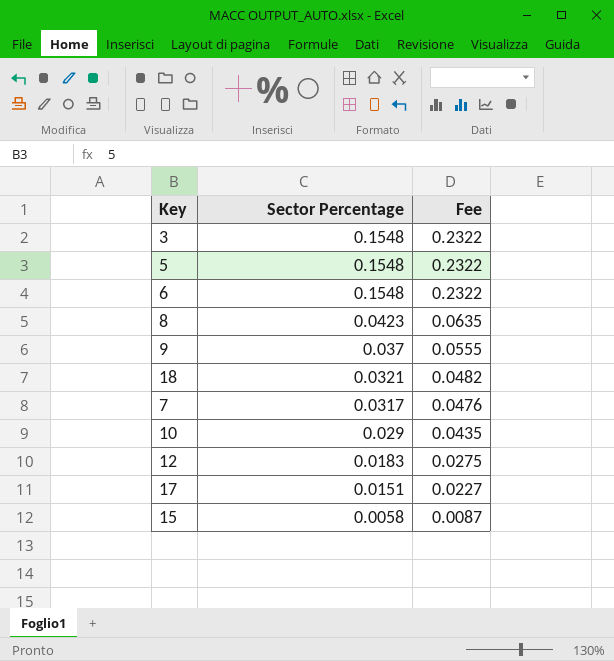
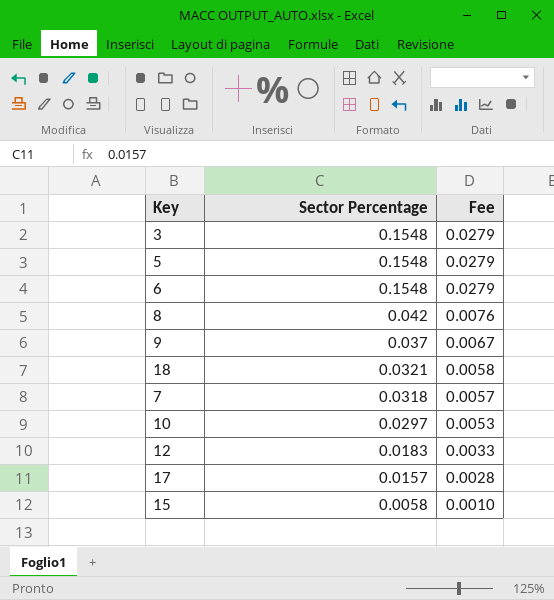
column Fee | formula: [Sector Percentage] * 1.5 -> [Sector Percentage] * 0.18
8 | Sector Percentage: 0.0423 -> 0.042
7 | Sector Percentage: 0.0317 -> 0.0318
10 | Sector Percentage: 0.029 -> 0.0297
17 | Sector Percentage: 0.0151 -> 0.0157

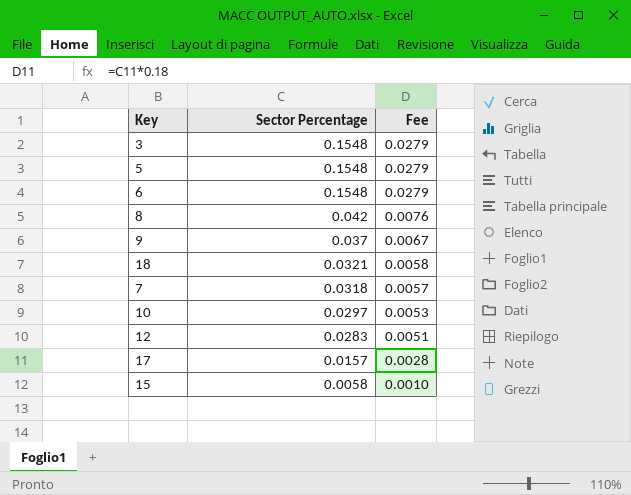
12 | Sector Percentage: 0.0183 -> 0.0283
12 | Fee: 0.0033 -> 0.0051

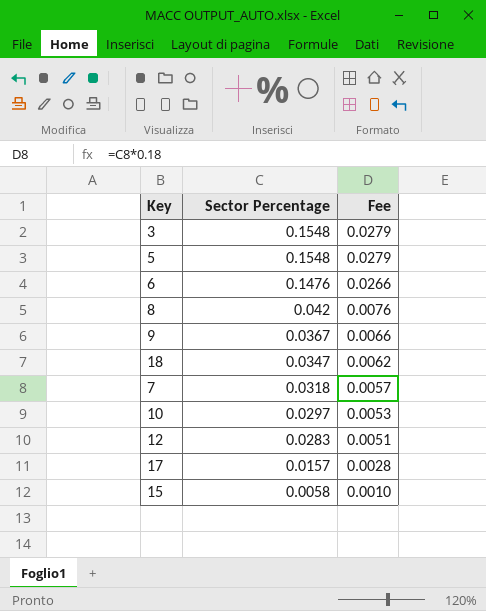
6 | Sector Percentage: 0.1548 -> 0.1476
6 | Fee: 0.0279 -> 0.0266
9 | Sector Percentage: 0.037 -> 0.0367
9 | Fee: 0.0067 -> 0.0066
18 | Sector Percentage: 0.0321 -> 0.0347
18 | Fee: 0.0058 -> 0.0062

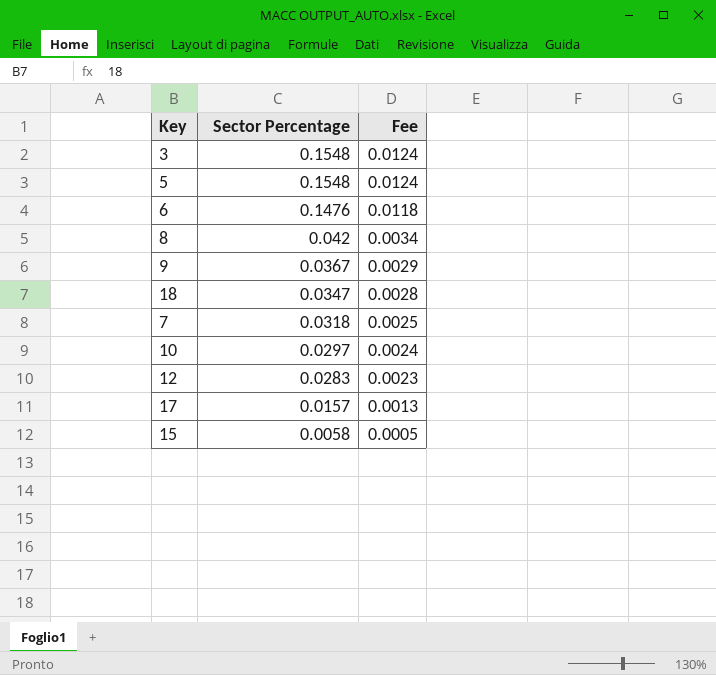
column Fee | formula: [Sector Percentage] * 0.18 -> [Sector Percentage] * 0.08

